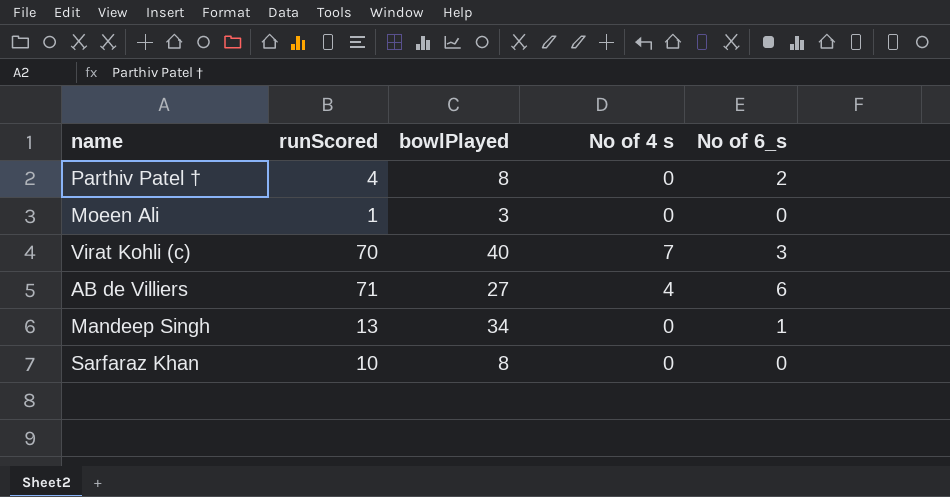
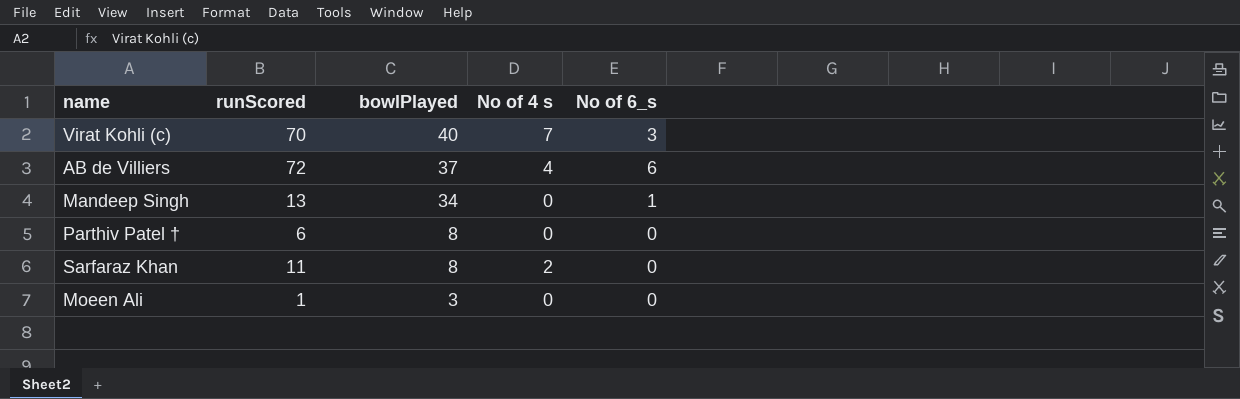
row order: none -> bowlPlayed descending
AB de Villiers | runScored: 71 -> 72
AB de Villiers | bowlPlayed: 27 -> 37
Parthiv Patel † | runScored: 4 -> 6
Parthiv Patel † | No of 6_s: 2 -> 0
Sarfaraz Khan | runScored: 10 -> 11
Sarfaraz Khan | No of 4 s: 0 -> 2

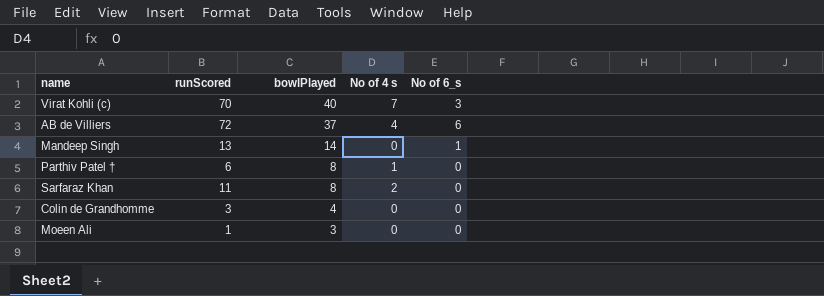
Mandeep Singh | bowlPlayed: 34 -> 14
Parthiv Patel † | No of 4 s: 0 -> 1
row Colin de Grandhomme: none -> 3 | 4 | 0 | 0

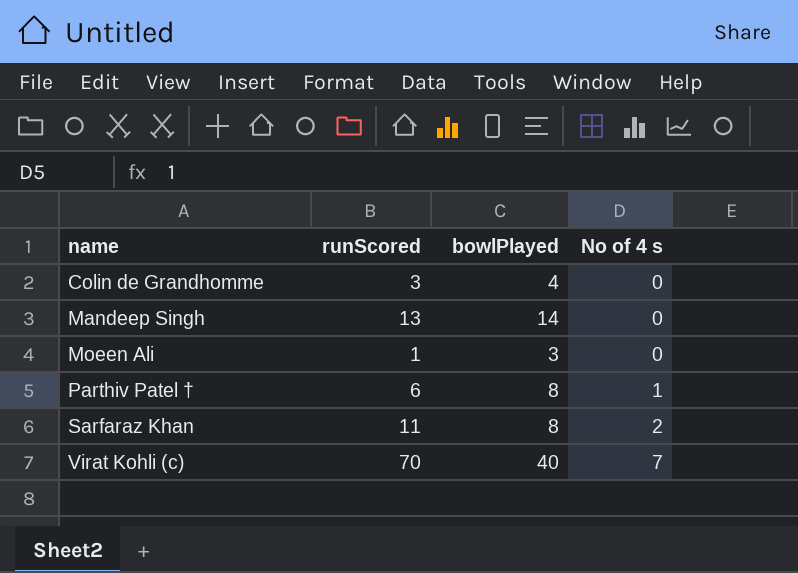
row order: bowlPlayed descending -> name ascending
column No of 6_s | position: 5 -> none
row AB de Villiers: 72 | 37 | 4 | 6 -> none

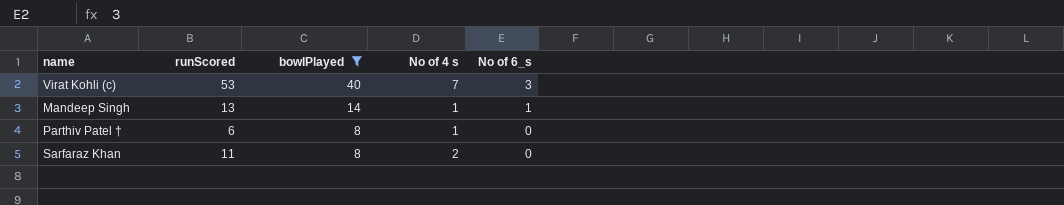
filter: none -> bowlPlayed >= 8
row order: name ascending -> bowlPlayed descending
column No of 6_s | position: none -> 5
Virat Kohli (c) | runScored: 70 -> 53
Mandeep Singh | No of 4 s: 0 -> 1

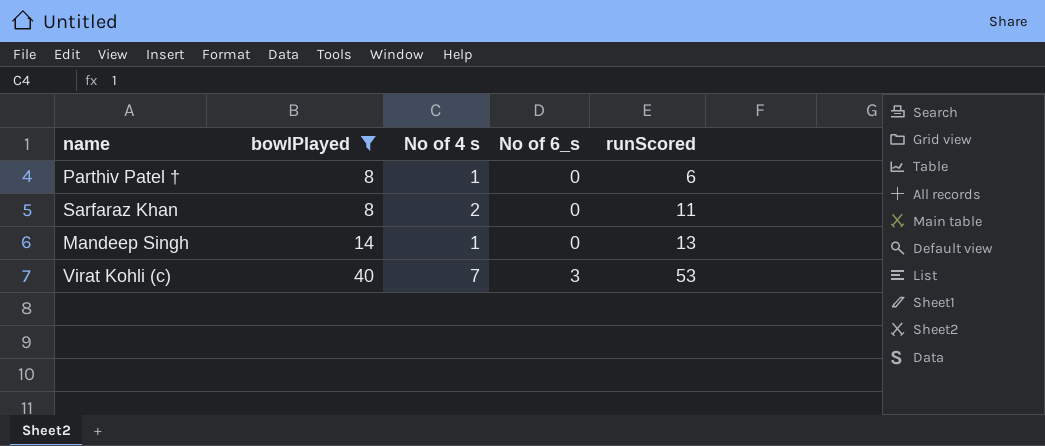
row order: bowlPlayed descending -> bowlPlayed ascending
column runScored | position: 2 -> 5
Mandeep Singh | No of 6_s: 1 -> 0

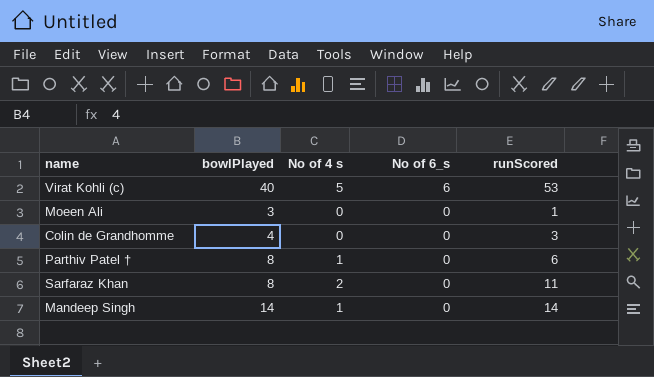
filter: bowlPlayed >= 8 -> none
row order: bowlPlayed ascending -> No of 6_s descending
Virat Kohli (c) | No of 4 s: 7 -> 5
Virat Kohli (c) | No of 6_s: 3 -> 6
Mandeep Singh | runScored: 13 -> 14

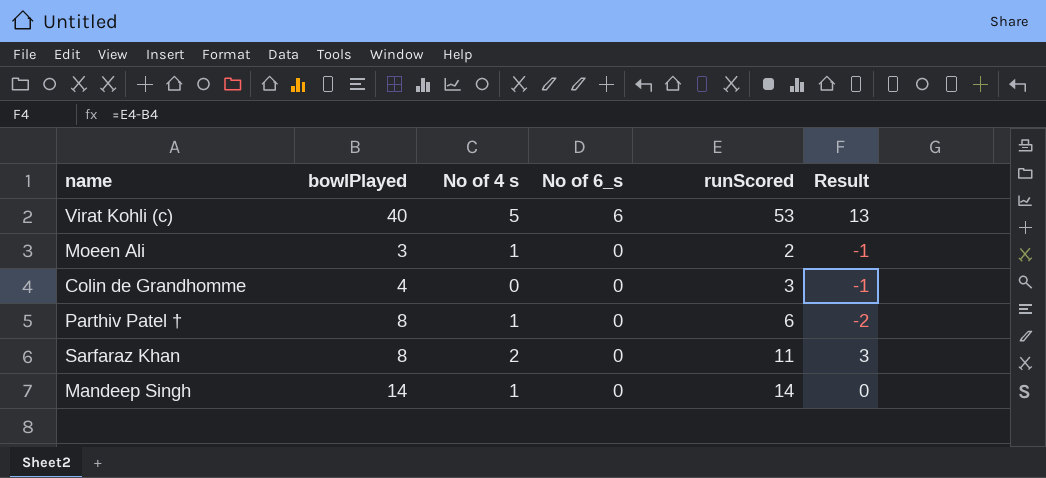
column Result | formula: none -> [runScored] - [bowlPlayed]
Moeen Ali | No of 4 s: 0 -> 1
Moeen Ali | runScored: 1 -> 2

